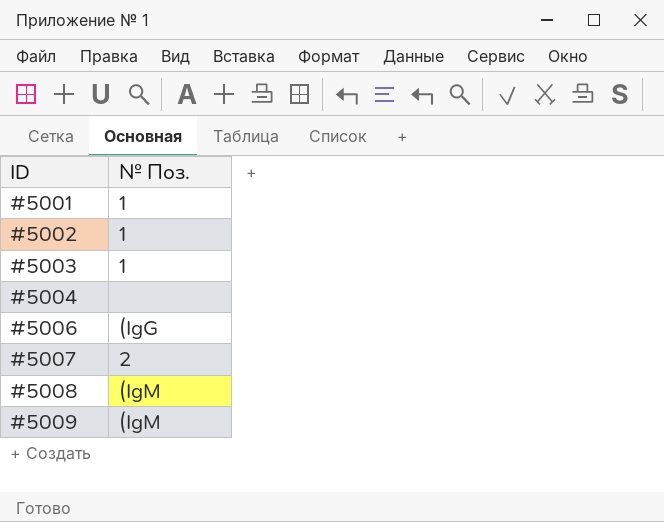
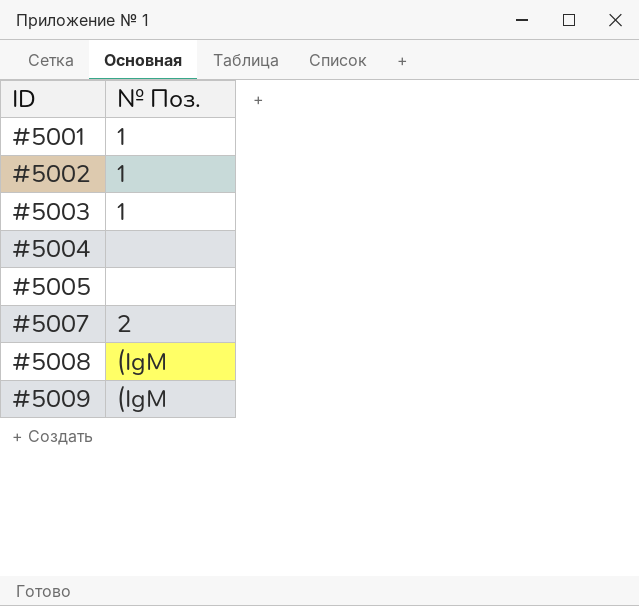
row #5006: (IgG -> none
row #5005: none -> none

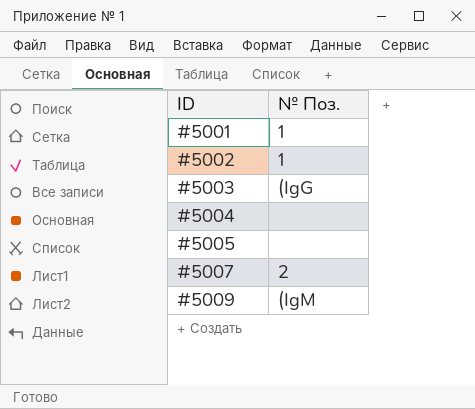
row #5008: (IgМ -> none
#5003 | № Поз.: 1 -> (IgG

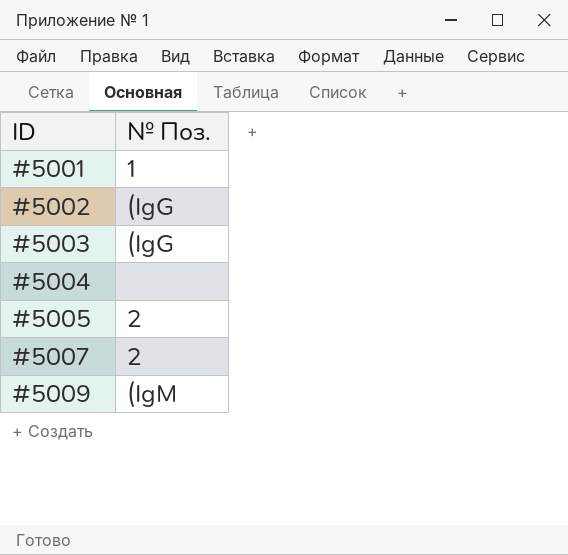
#5002 | № Поз.: 1 -> (IgG
#5005 | № Поз.: none -> 2

